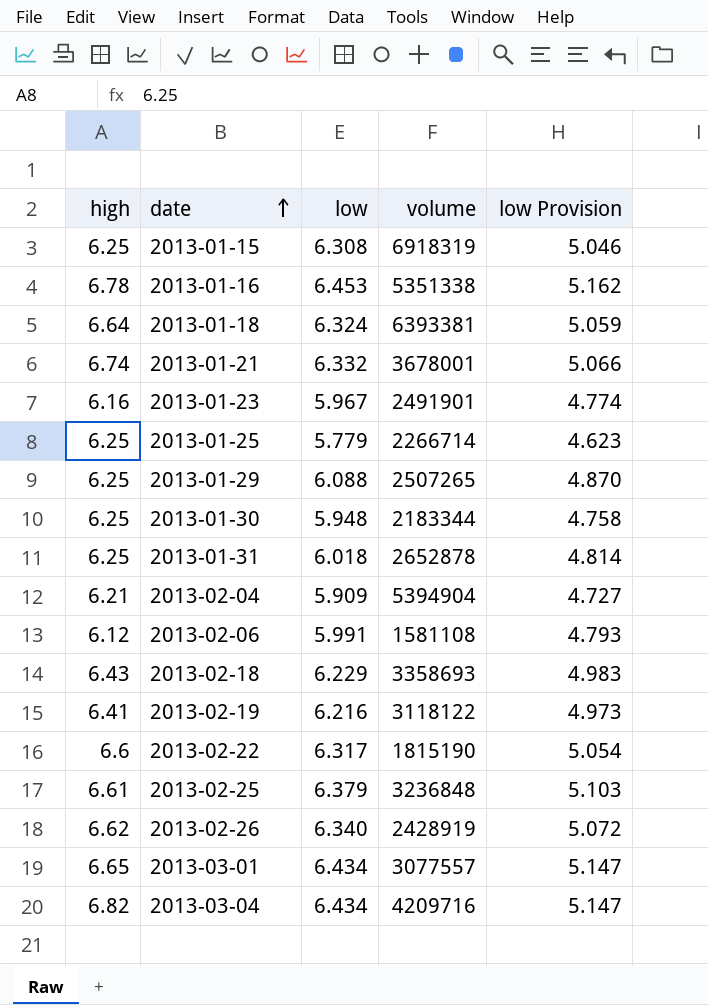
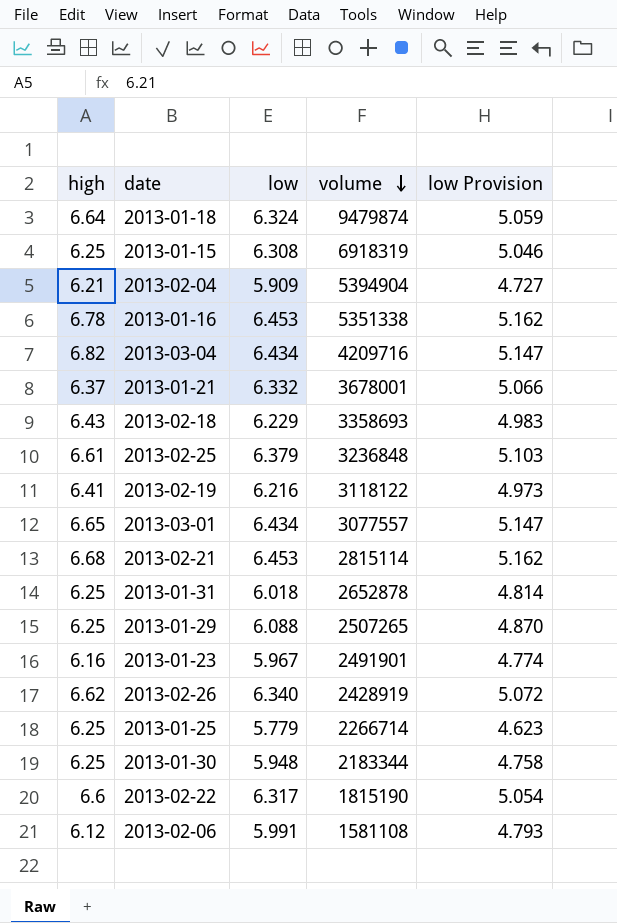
row order: date ascending -> volume descending
2013-01-18 | volume: 6393381 -> 9479874
2013-01-21 | high: 6.74 -> 6.37
row 2013-02-21: none -> 6.68 | 6.453 | 2815114 | 5.162

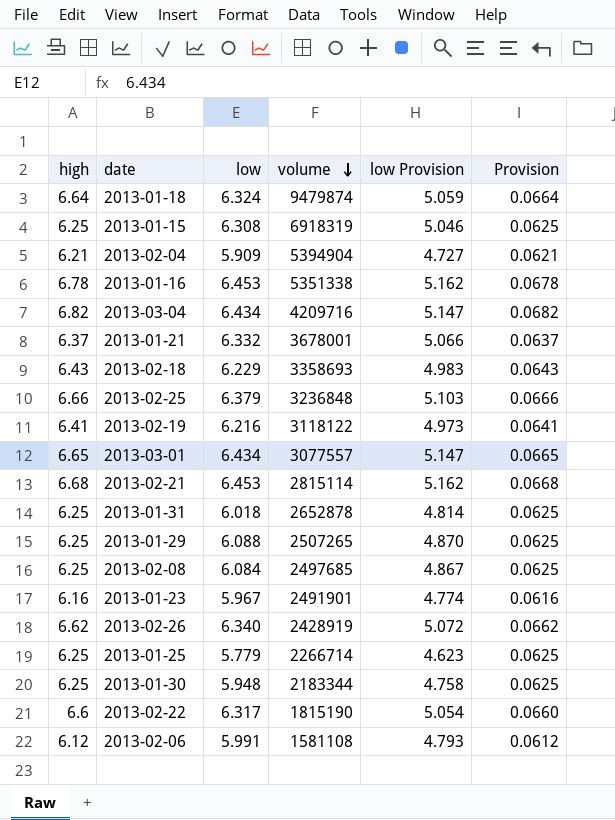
column Provision | formula: none -> [high] * 0.01
2013-02-25 | high: 6.61 -> 6.66
row 2013-02-08: none -> 6.25 | 6.084 | 2497685 | 4.867 | 0.0625

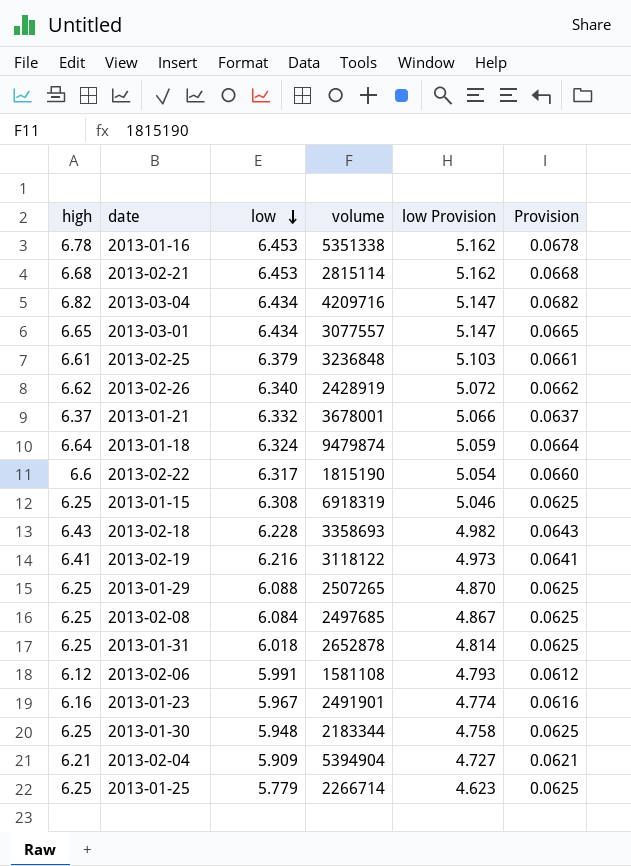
row order: volume descending -> low descending
2013-02-25 | high: 6.66 -> 6.61
2013-02-25 | Provision: 0.0666 -> 0.0661
2013-02-18 | low: 6.229 -> 6.228
2013-02-18 | low Provision: 4.983 -> 4.982

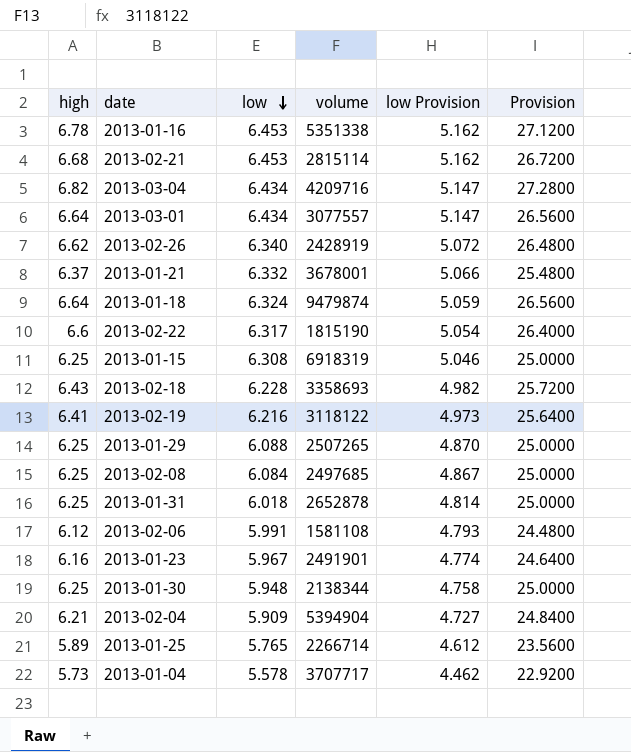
column Provision | formula: [high] * 0.01 -> [high] * 4
row 2013-02-25: 6.61 | 6.379 | 3236848 | 5.103 | 0.0661 -> none
2013-03-01 | high: 6.65 -> 6.64
2013-01-30 | volume: 2183344 -> 2138344
2013-01-25 | high: 6.25 -> 5.89
2013-01-25 | low: 5.779 -> 5.765
2013-01-25 | low Provision: 4.623 -> 4.612
row 2013-01-04: none -> 5.73 | 5.578 | 3707717 | 4.462 | 22.9200

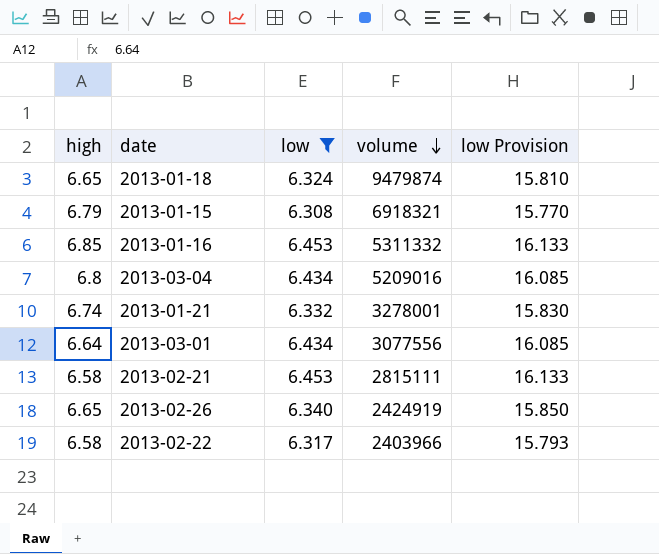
filter: none -> low >= 6.308
row order: low descending -> volume descending
column Provision | formula: [high] * 4 -> none
column low Provision | formula: [low] * 0.8 -> [low] * 2.5
2013-01-18 | high: 6.64 -> 6.65
2013-01-15 | high: 6.25 -> 6.79
2013-01-15 | volume: 6918319 -> 6918321
2013-01-16 | high: 6.78 -> 6.85
2013-01-16 | volume: 5351338 -> 5311332
2013-03-04 | high: 6.82 -> 6.8
2013-03-04 | volume: 4209716 -> 5209016
2013-01-21 | high: 6.37 -> 6.74
2013-01-21 | volume: 3678001 -> 3278001
2013-03-01 | volume: 3077557 -> 3077556
2013-02-21 | high: 6.68 -> 6.58
2013-02-21 | volume: 2815114 -> 2815111
2013-02-26 | high: 6.62 -> 6.65
2013-02-26 | volume: 2428919 -> 2424919
2013-02-22 | high: 6.6 -> 6.58
2013-02-22 | volume: 1815190 -> 2403966

